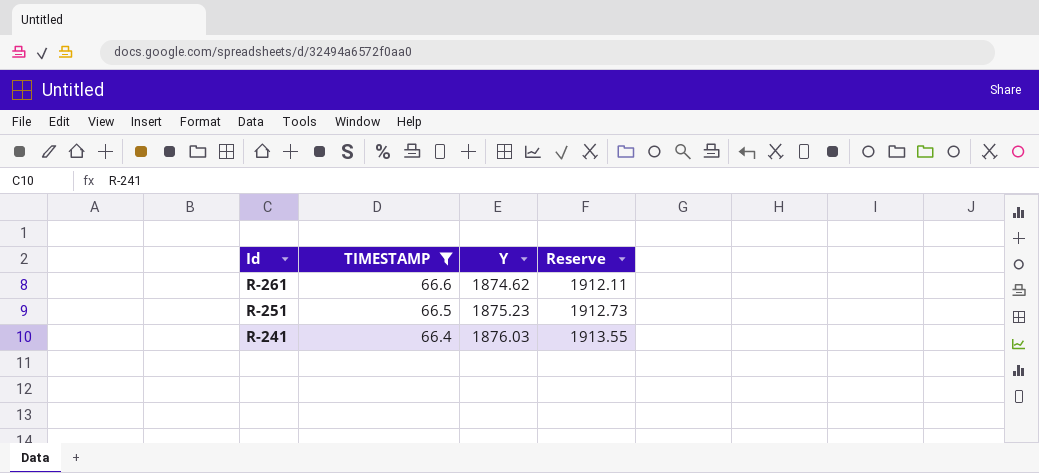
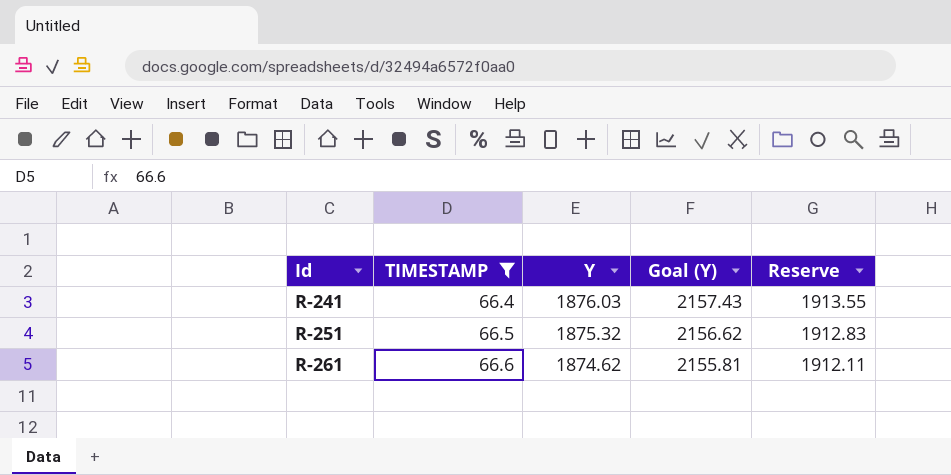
row order: Id descending -> Id ascending
column Goal (Y) | formula: none -> [Y] * 1.15
R-251 | Y: 1875.23 -> 1875.32
R-251 | Reserve: 1912.73 -> 1912.83

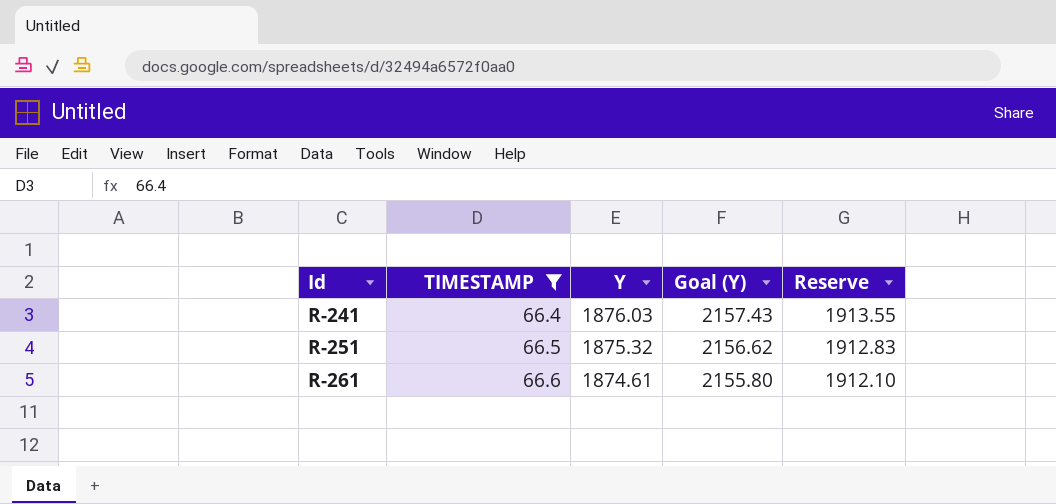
R-261 | Y: 1874.62 -> 1874.61
R-261 | Goal (Y): 2155.81 -> 2155.80
R-261 | Reserve: 1912.11 -> 1912.10

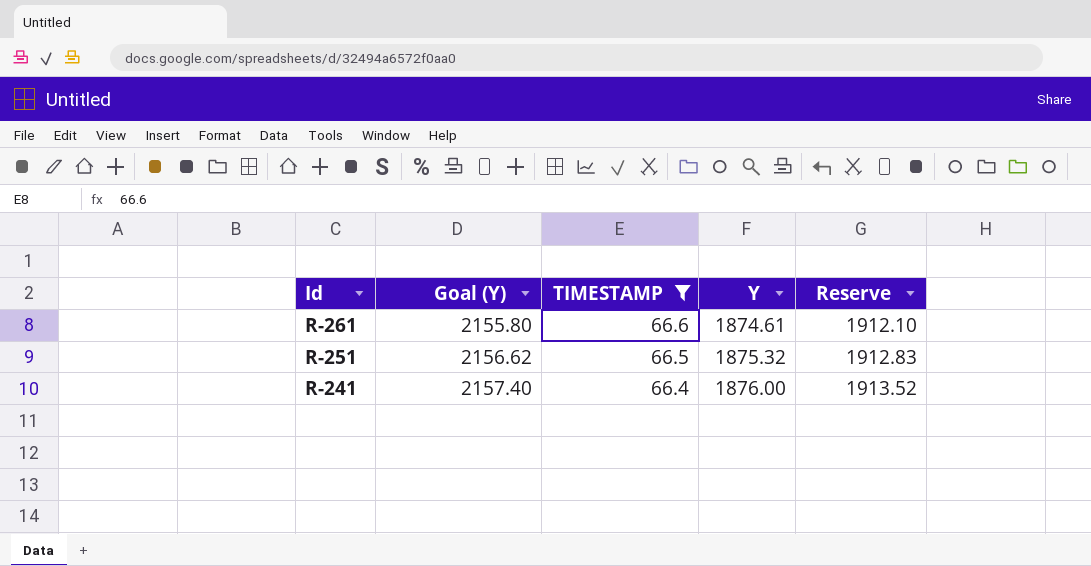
row order: Id ascending -> Id descending
column Goal (Y) | position: 4 -> 2
R-241 | Goal (Y): 2157.43 -> 2157.40
R-241 | Y: 1876.03 -> 1876.00
R-241 | Reserve: 1913.55 -> 1913.52

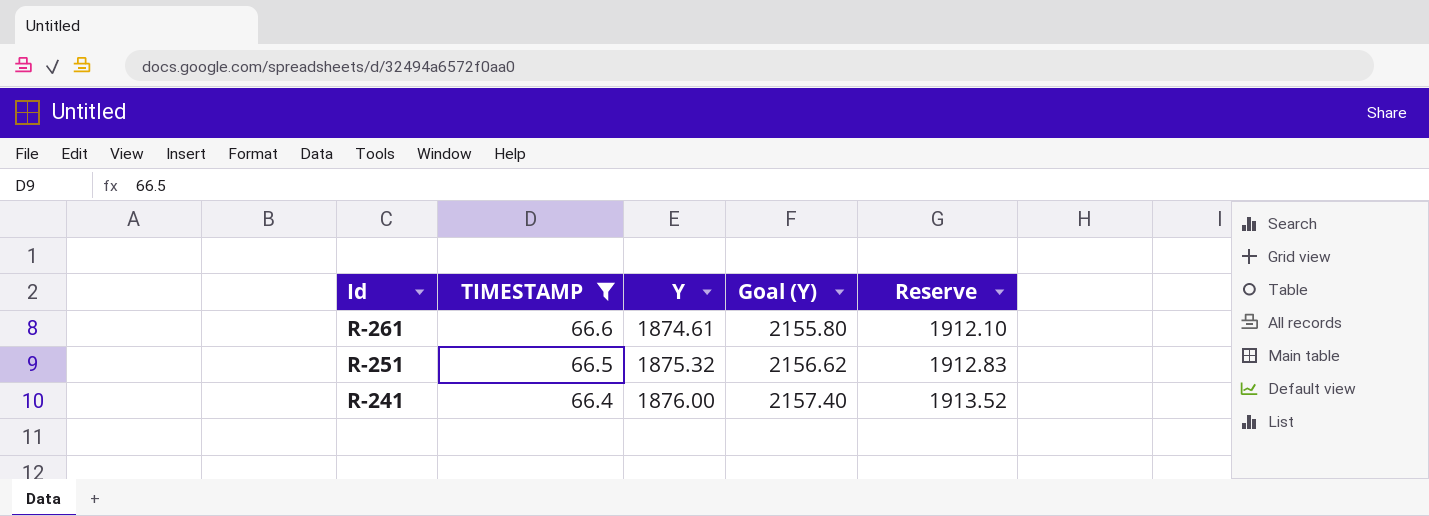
column Goal (Y) | position: 2 -> 4

